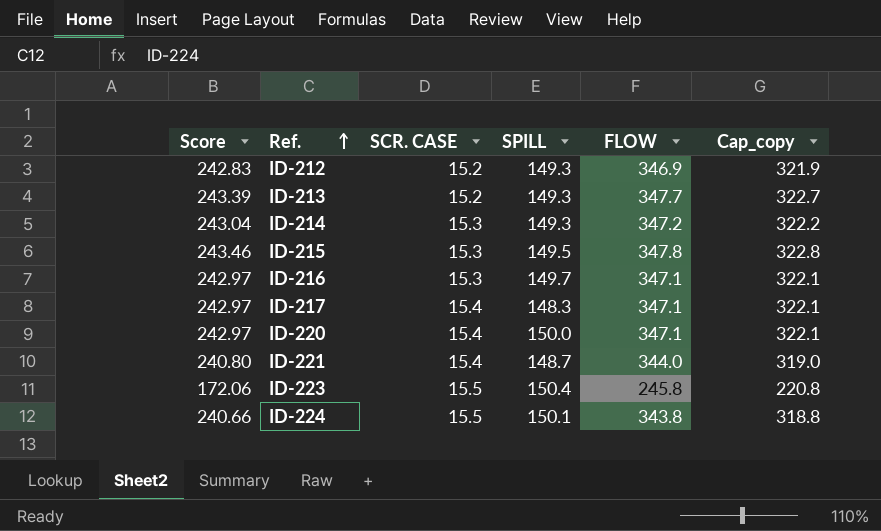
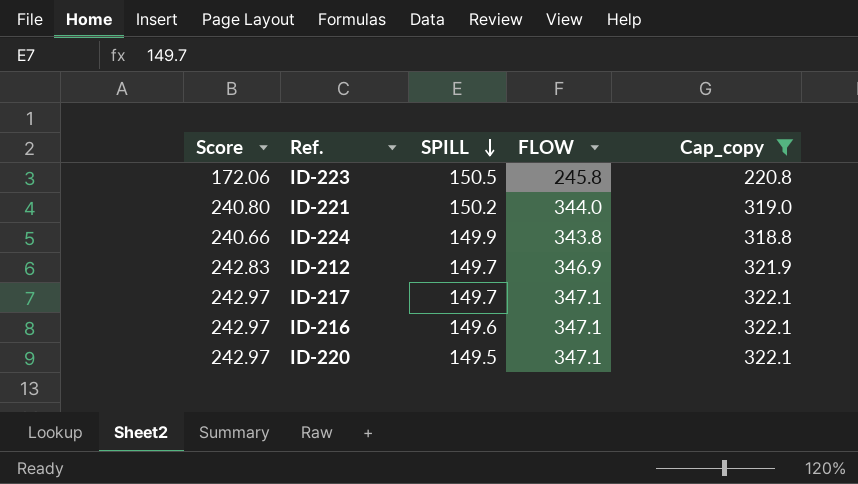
filter: none -> Cap_copy <= 322.1
row order: Ref. ascending -> SPILL descending
column SCR. CASE | position: 3 -> none
ID-223 | SPILL: 150.4 -> 150.5
ID-221 | SPILL: 148.7 -> 150.2
ID-224 | SPILL: 150.1 -> 149.9
ID-212 | SPILL: 149.3 -> 149.7
ID-217 | SPILL: 148.3 -> 149.7
ID-216 | SPILL: 149.7 -> 149.6
ID-220 | SPILL: 150.0 -> 149.5

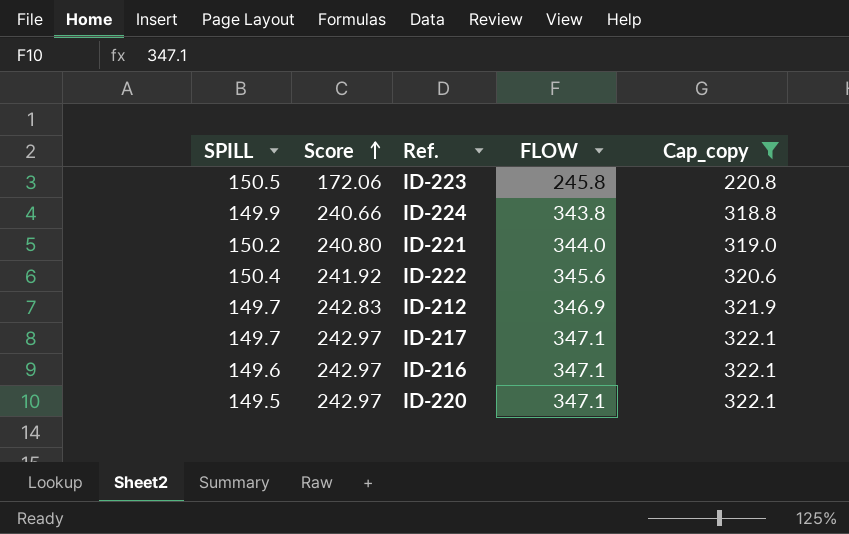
row order: SPILL descending -> Score ascending
column SPILL | position: 3 -> 1
row ID-222: none -> 150.4 | 241.92 | 345.6 | 320.6

